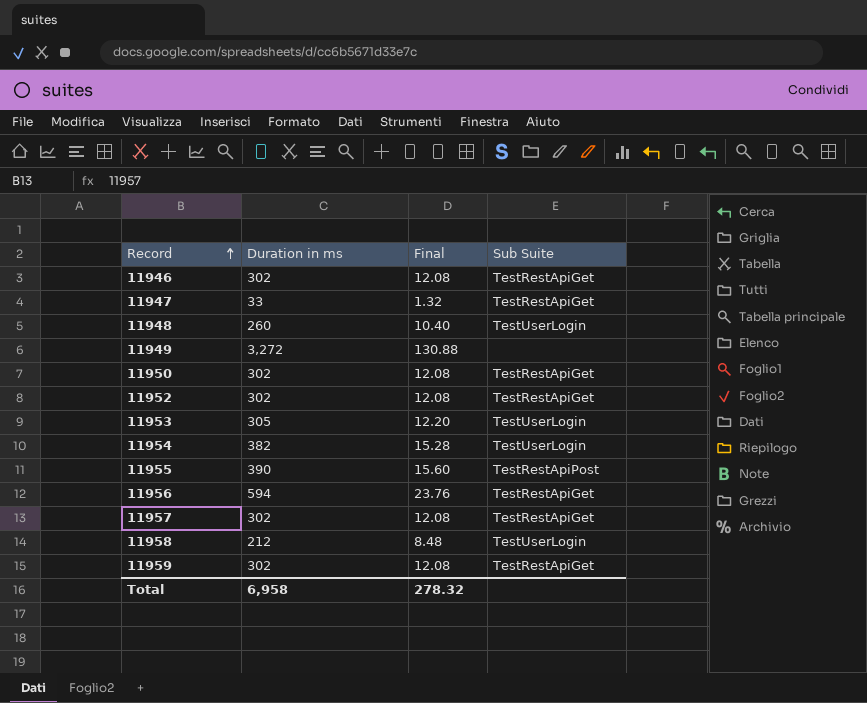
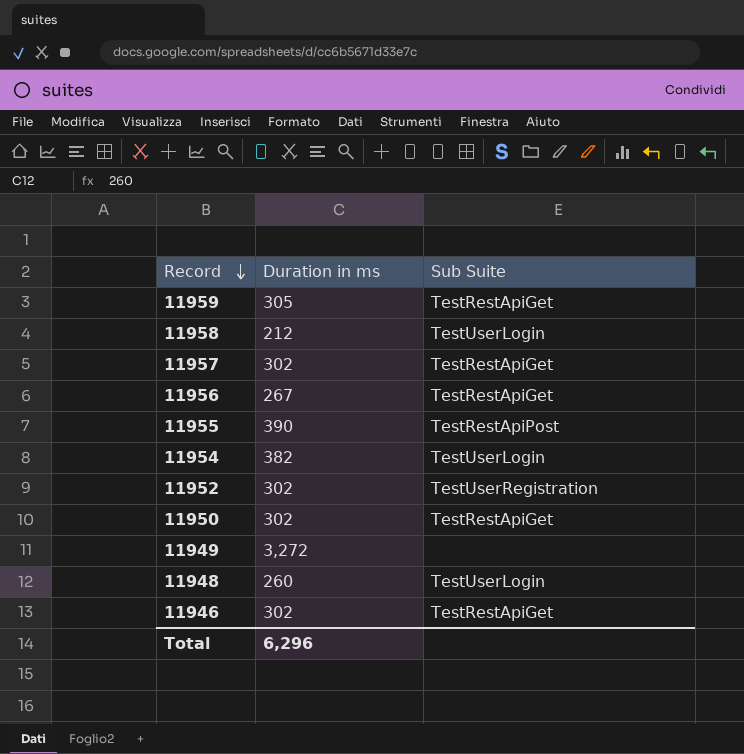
row order: Record ascending -> Record descending
column Final | formula: [Duration in ms] * 0.04 -> none
row 11947: 33 | 1.32 | TestRestApiGet -> none
row 11953: 305 | 12.20 | TestUserLogin -> none
11959 | Duration in ms: 302 -> 305
11956 | Duration in ms: 594 -> 267
11952 | Sub Suite: TestRestApiGet -> TestUserRegistration
Total | Duration in ms: 6,958 -> 6,296

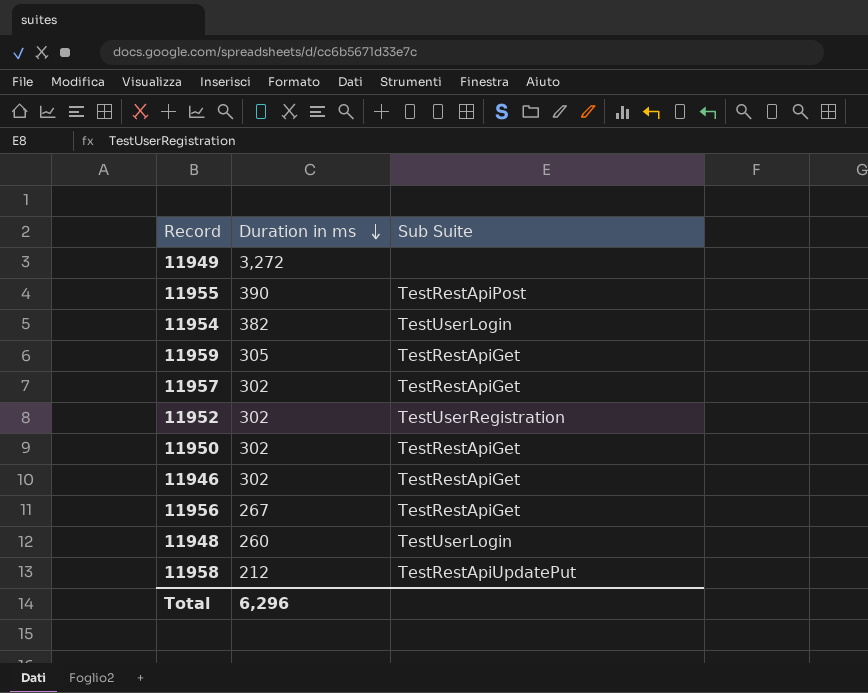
row order: Record descending -> Duration in ms descending
11958 | Sub Suite: TestUserLogin -> TestRestApiUpdatePut

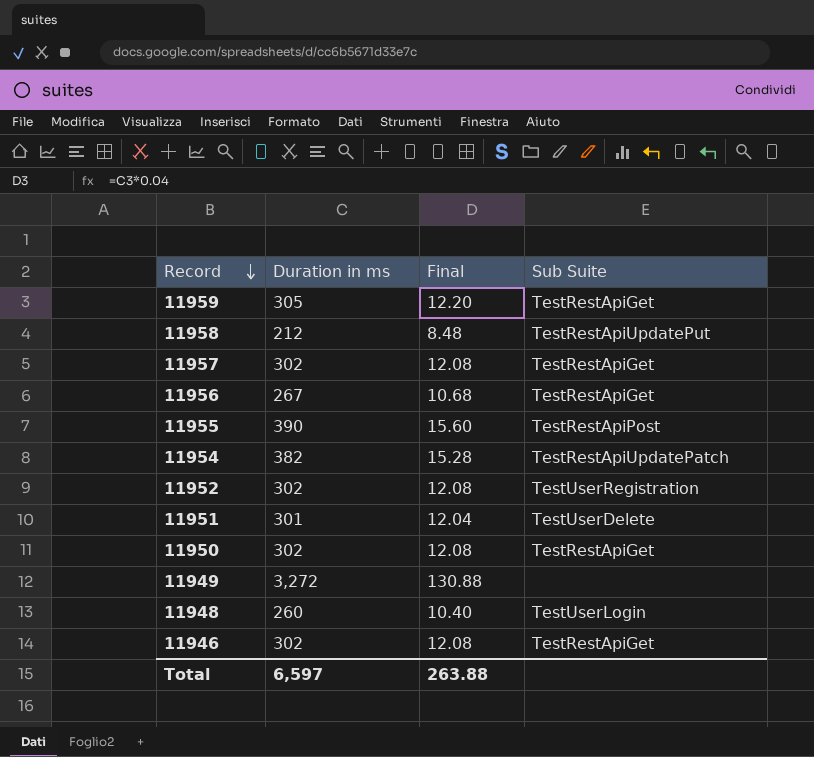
row order: Duration in ms descending -> Record descending
column Final | formula: none -> [Duration in ms] * 0.04
11954 | Sub Suite: TestUserLogin -> TestRestApiUpdatePatch
row 11951: none -> 301 | 12.04 | TestUserDelete
Total | Duration in ms: 6,296 -> 6,597

